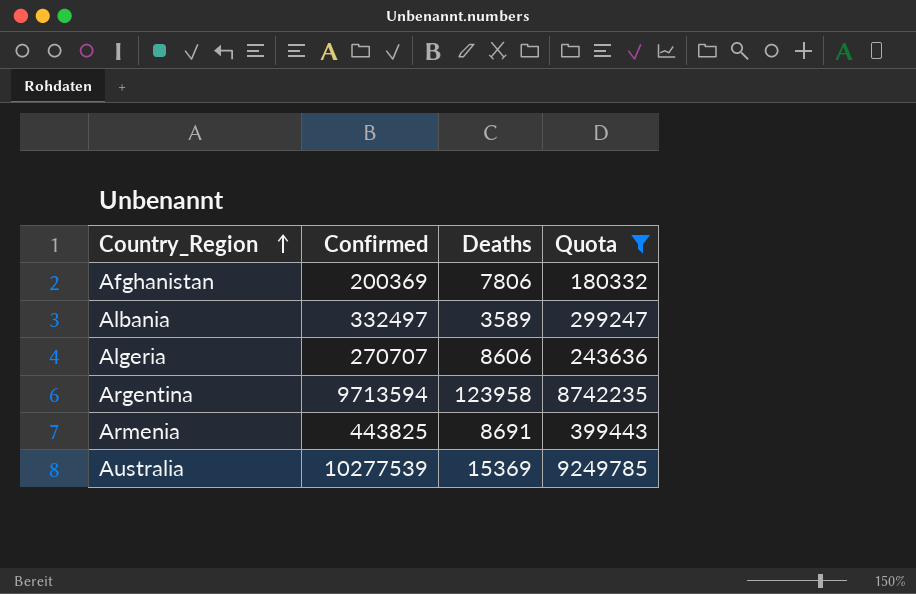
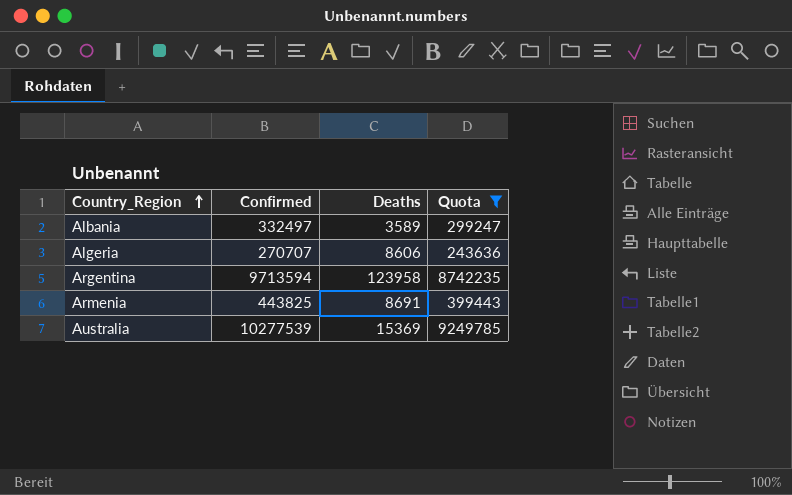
row Afghanistan: 200369 | 7806 | 180332 -> none

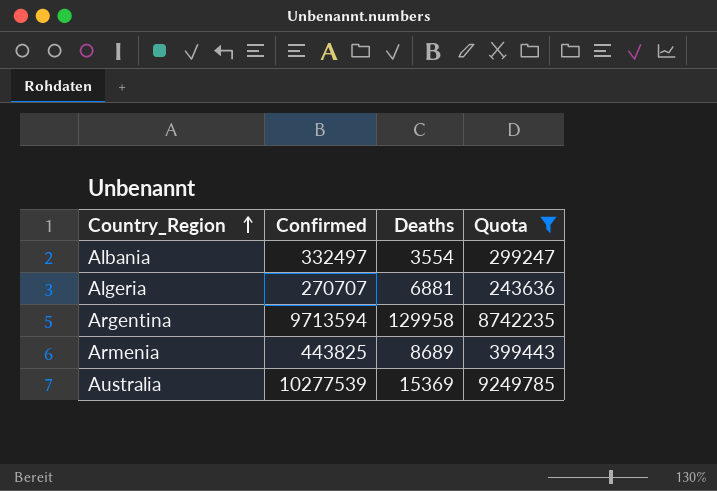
Albania | Deaths: 3589 -> 3554
Algeria | Deaths: 8606 -> 6881
Argentina | Deaths: 123958 -> 129958
Armenia | Deaths: 8691 -> 8689

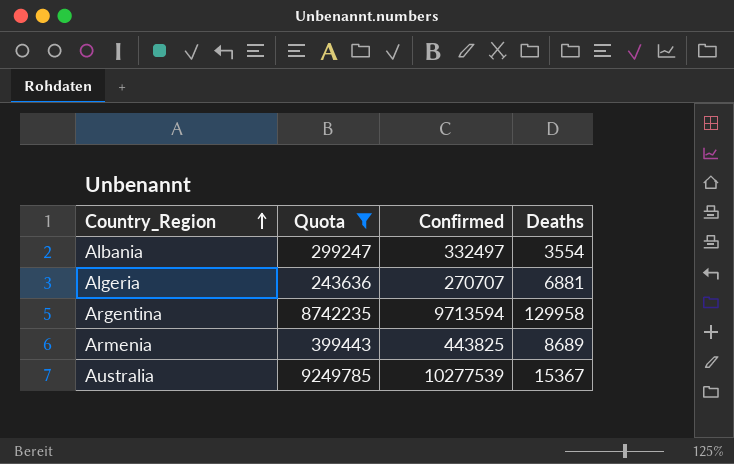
column Quota | position: 4 -> 2
Australia | Deaths: 15369 -> 15367

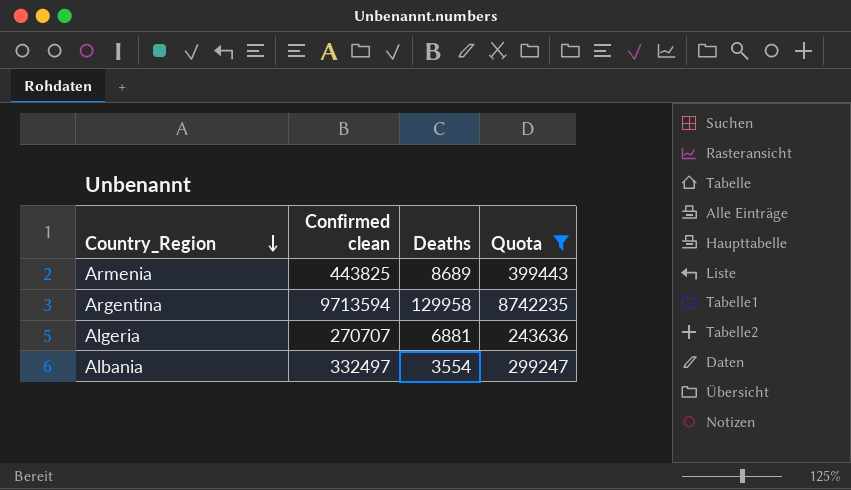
row order: Country_Region ascending -> Country_Region descending
column name: Confirmed -> Confirmed clean
column Quota | position: 2 -> 4
row Australia: 9249785 | 10277539 | 15367 -> none

